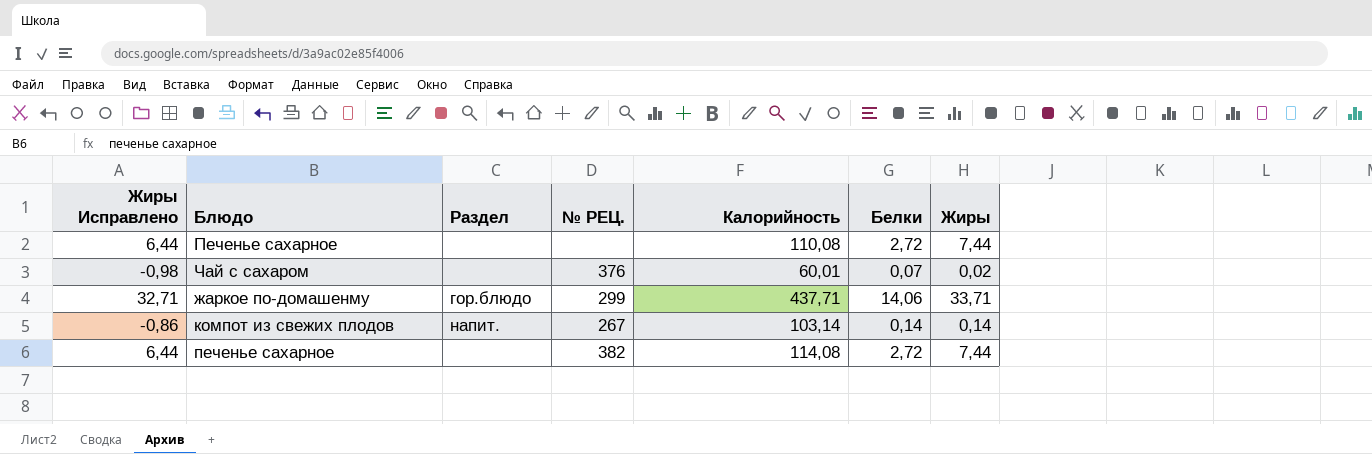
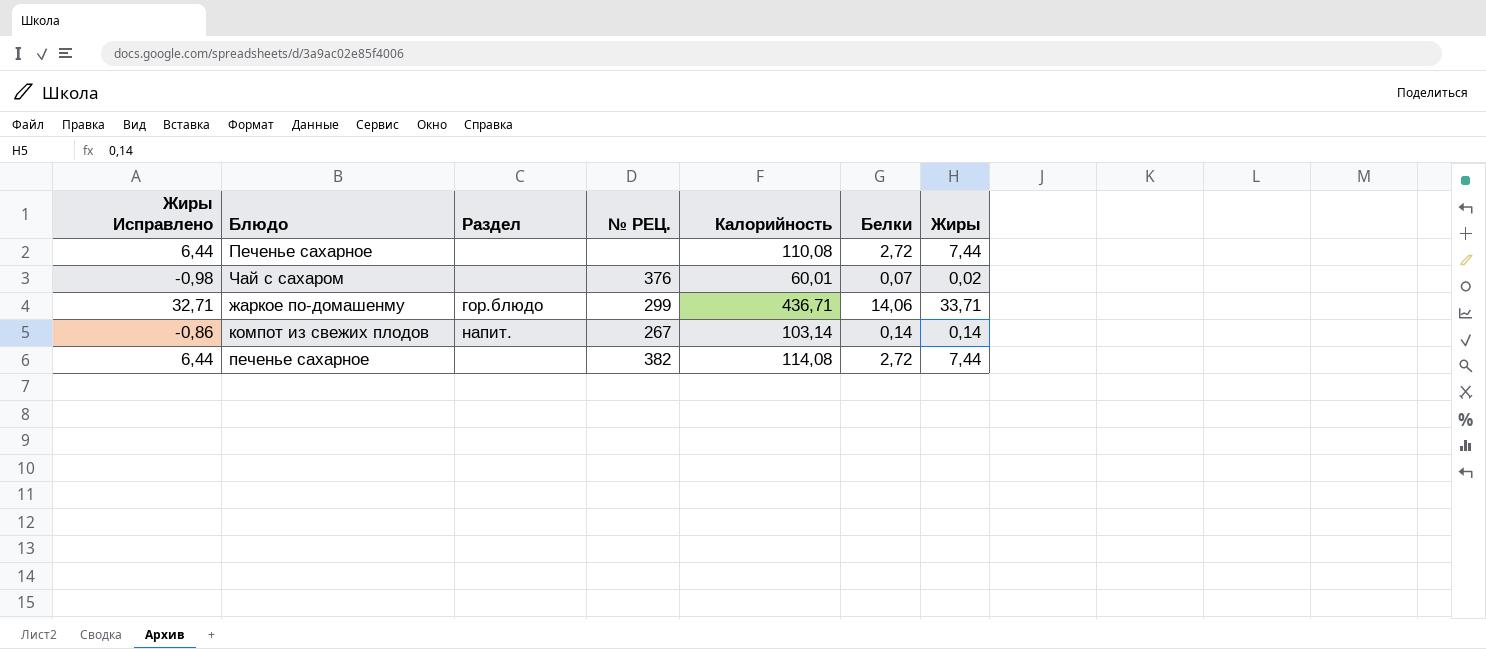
жаркое по-домашенму | Калорийность: 437,71 -> 436,71

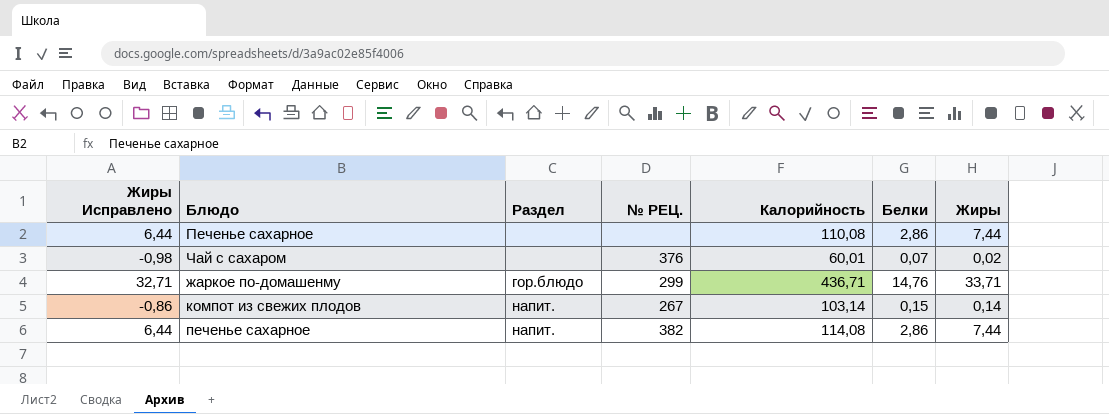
Печенье сахарное | Белки: 2,72 -> 2,86
жаркое по-домашенму | Белки: 14,06 -> 14,76
компот из свежих плодов | Белки: 0,14 -> 0,15
печенье сахарное | Раздел: none -> напит.
печенье сахарное | Белки: 2,72 -> 2,86

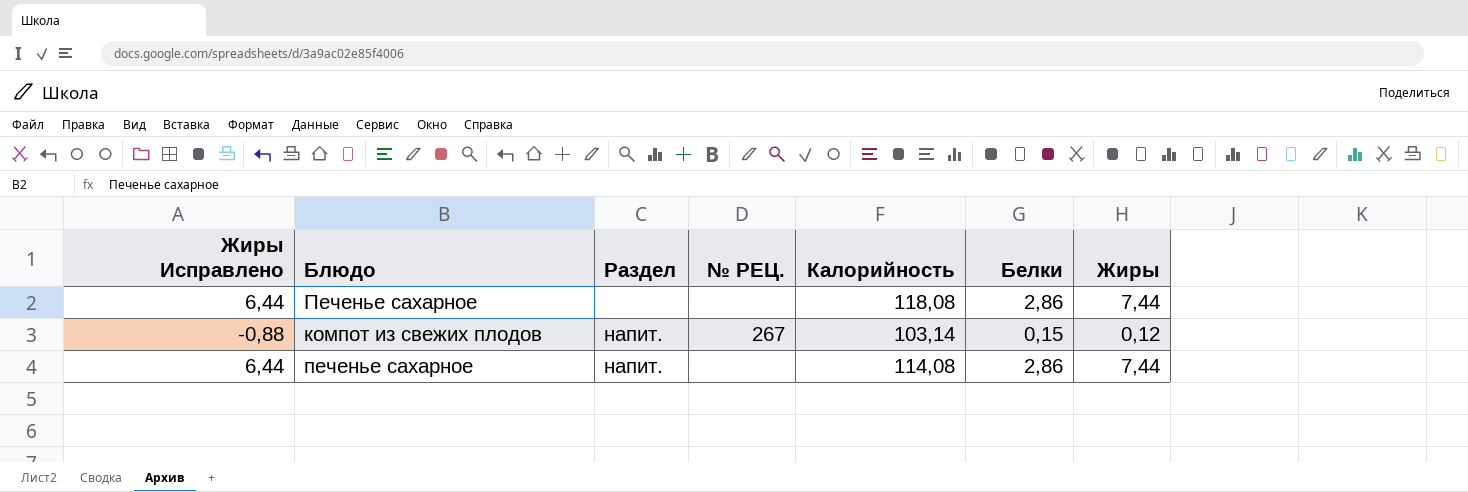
row Чай с сахаром: -0,98 | none | 376 | 60,01 | 0,07 | 0,02 -> none
row жаркое по-домашенму: 32,71 | гор.блюдо | 299 | 436,71 | 14,76 | 33,71 -> none
Печенье сахарное | Калорийность: 110,08 -> 118,08
компот из свежих плодов | Жиры Исправлено: -0,86 -> -0,88
компот из свежих плодов | Жиры: 0,14 -> 0,12
печенье сахарное | № РЕЦ.: 382 -> none

